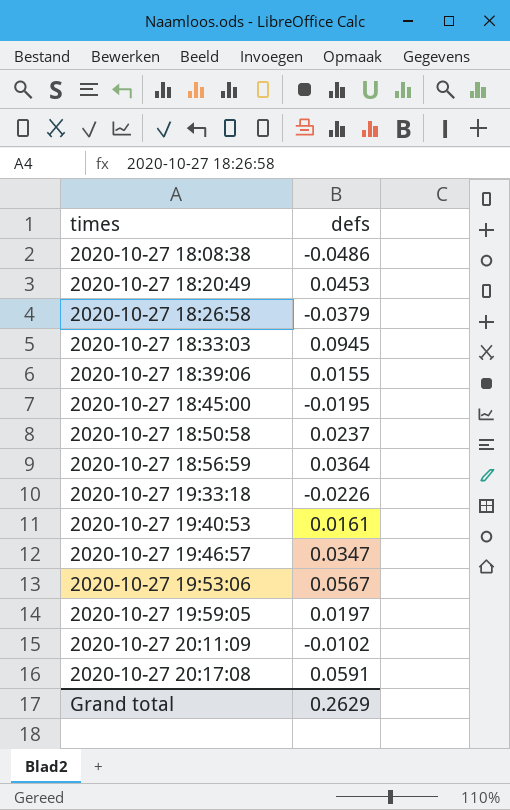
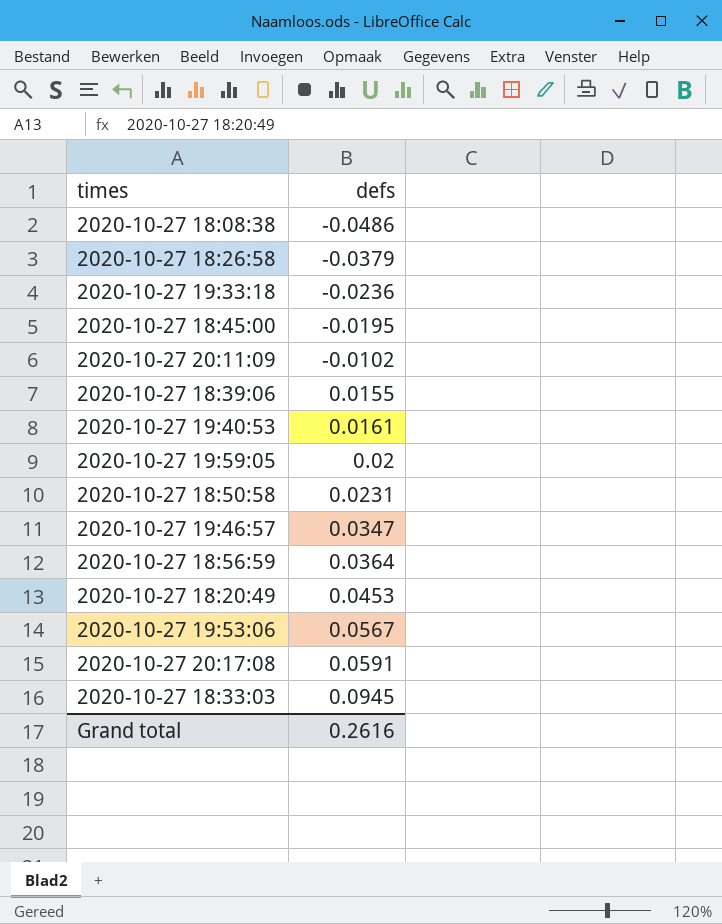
row order: times ascending -> defs ascending
2020-10-27 19:33:18 | defs: -0.0226 -> -0.0236
2020-10-27 19:59:05 | defs: 0.0197 -> 0.02
2020-10-27 18:50:58 | defs: 0.0237 -> 0.0231
Grand total | defs: 0.2629 -> 0.2616

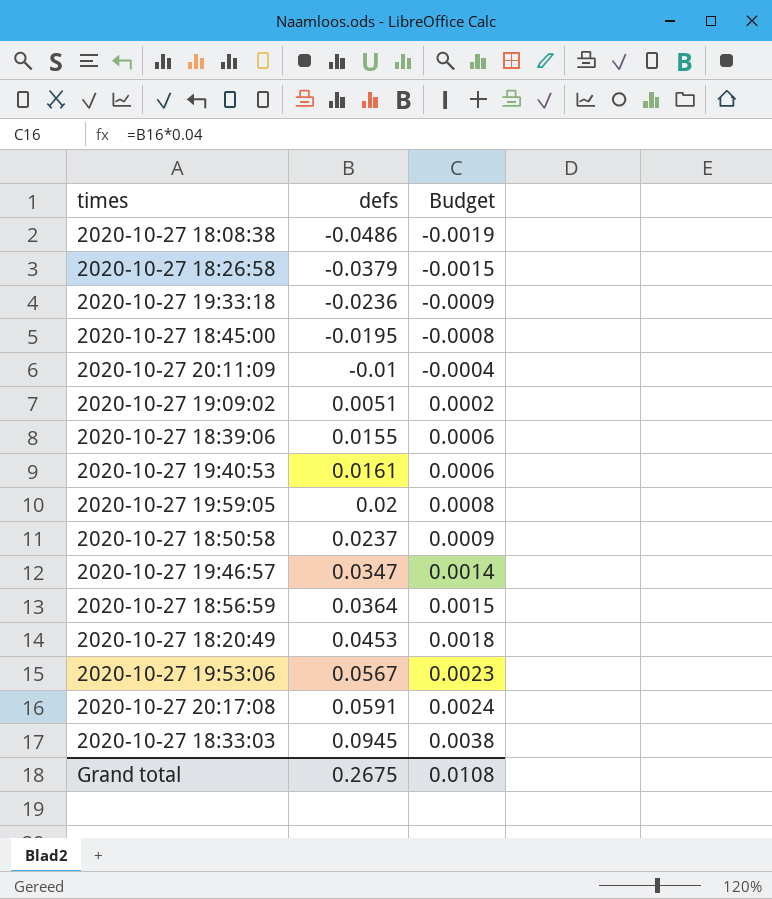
column Budget | formula: none -> [defs] * 0.04
2020-10-27 20:11:09 | defs: -0.0102 -> -0.01
row 2020-10-27 19:09:02: none -> 0.0051 | 0.0002
2020-10-27 18:50:58 | defs: 0.0231 -> 0.0237
Grand total | defs: 0.2616 -> 0.2675

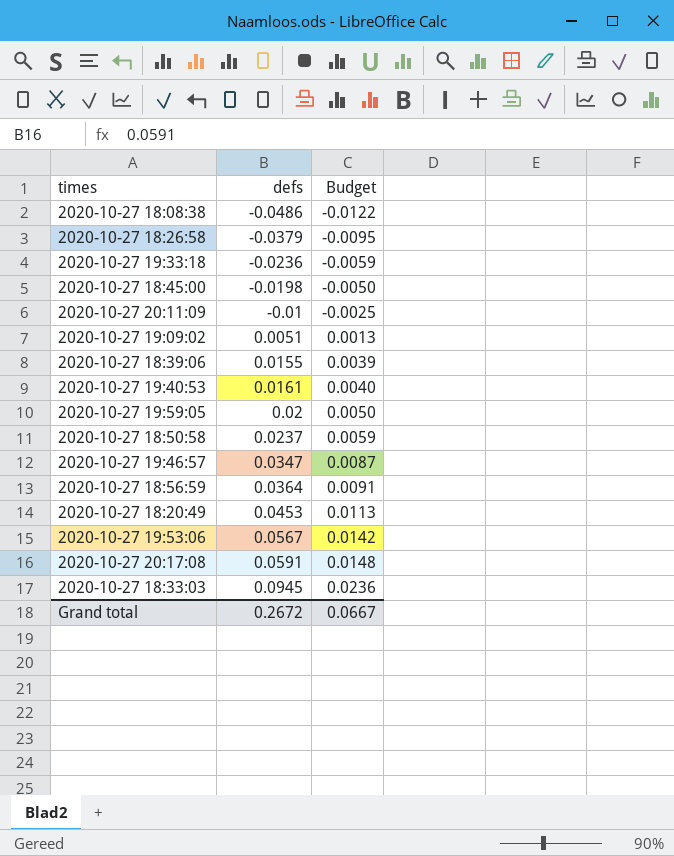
column Budget | formula: [defs] * 0.04 -> [defs] * 0.25
2020-10-27 18:45:00 | defs: -0.0195 -> -0.0198
Grand total | defs: 0.2675 -> 0.2672
Grand total | Budget: 0.0108 -> 0.0667

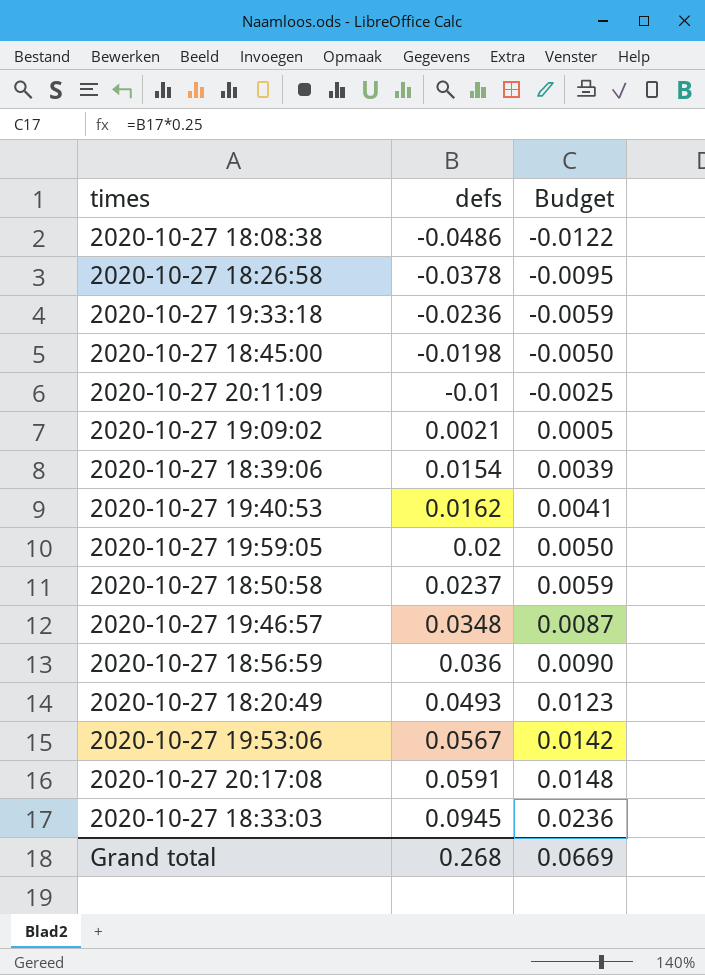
2020-10-27 18:26:58 | defs: -0.0379 -> -0.0378
2020-10-27 19:09:02 | defs: 0.0051 -> 0.0021
2020-10-27 19:09:02 | Budget: 0.0013 -> 0.0005
2020-10-27 18:39:06 | defs: 0.0155 -> 0.0154
2020-10-27 19:40:53 | defs: 0.0161 -> 0.0162
2020-10-27 19:40:53 | Budget: 0.0040 -> 0.0041
2020-10-27 19:46:57 | defs: 0.0347 -> 0.0348
2020-10-27 18:56:59 | defs: 0.0364 -> 0.036
2020-10-27 18:56:59 | Budget: 0.0091 -> 0.0090
2020-10-27 18:20:49 | defs: 0.0453 -> 0.0493
2020-10-27 18:20:49 | Budget: 0.0113 -> 0.0123
Grand total | defs: 0.2672 -> 0.268
Grand total | Budget: 0.0667 -> 0.0669

